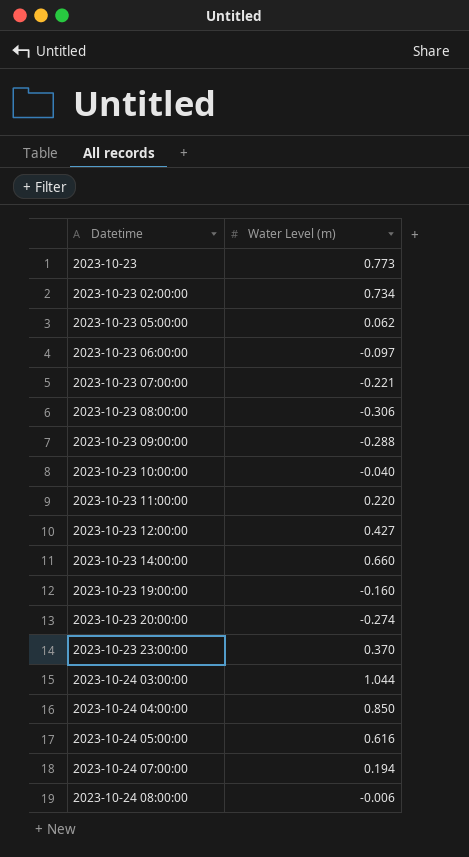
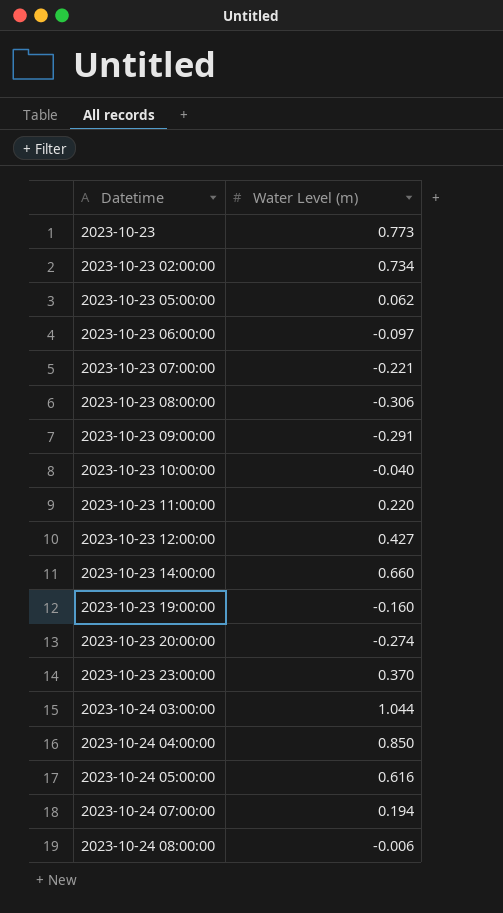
2023-10-23 09:00:00 | Water Level (m): -0.288 -> -0.291

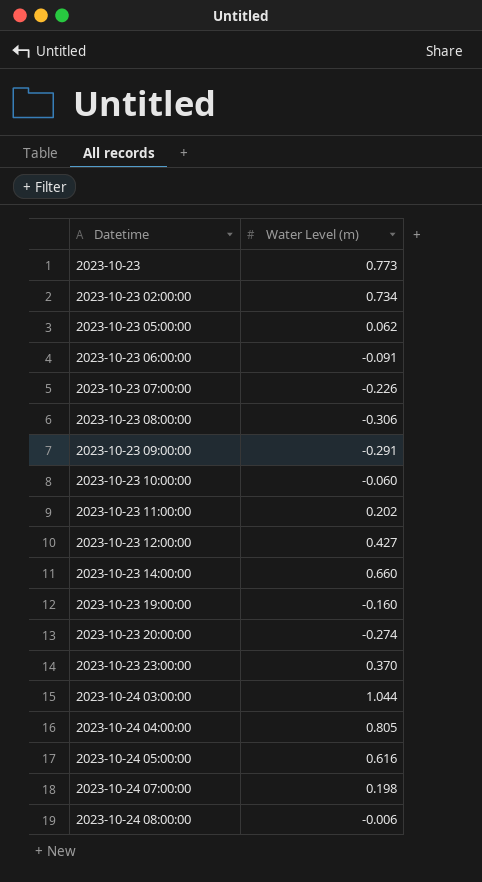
2023-10-23 06:00:00 | Water Level (m): -0.097 -> -0.091
2023-10-23 07:00:00 | Water Level (m): -0.221 -> -0.226
2023-10-23 10:00:00 | Water Level (m): -0.040 -> -0.060
2023-10-23 11:00:00 | Water Level (m): 0.220 -> 0.202
2023-10-24 04:00:00 | Water Level (m): 0.850 -> 0.805
2023-10-24 07:00:00 | Water Level (m): 0.194 -> 0.198

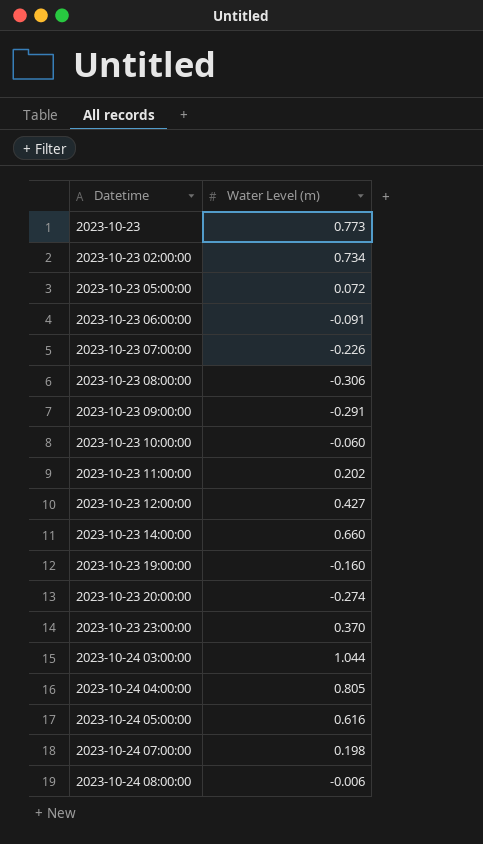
2023-10-23 05:00:00 | Water Level (m): 0.062 -> 0.072

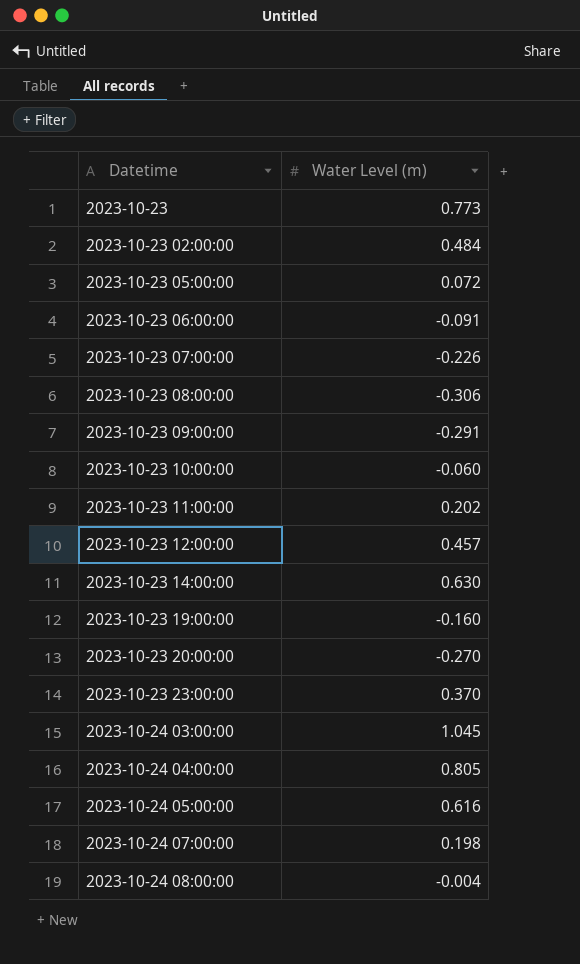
2023-10-23 02:00:00 | Water Level (m): 0.734 -> 0.484
2023-10-23 12:00:00 | Water Level (m): 0.427 -> 0.457
2023-10-23 14:00:00 | Water Level (m): 0.660 -> 0.630
2023-10-23 20:00:00 | Water Level (m): -0.274 -> -0.270
2023-10-24 03:00:00 | Water Level (m): 1.044 -> 1.045
2023-10-24 08:00:00 | Water Level (m): -0.006 -> -0.004

